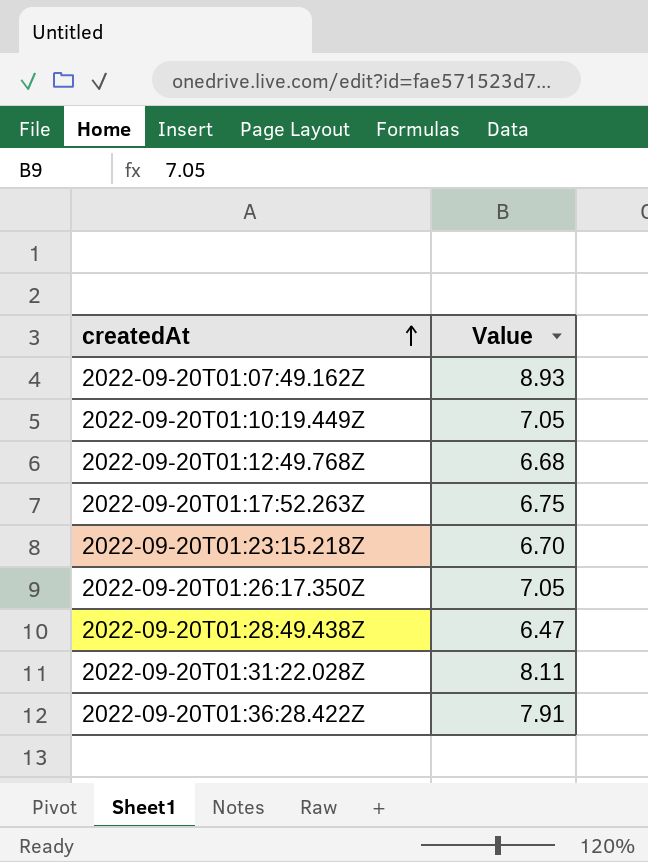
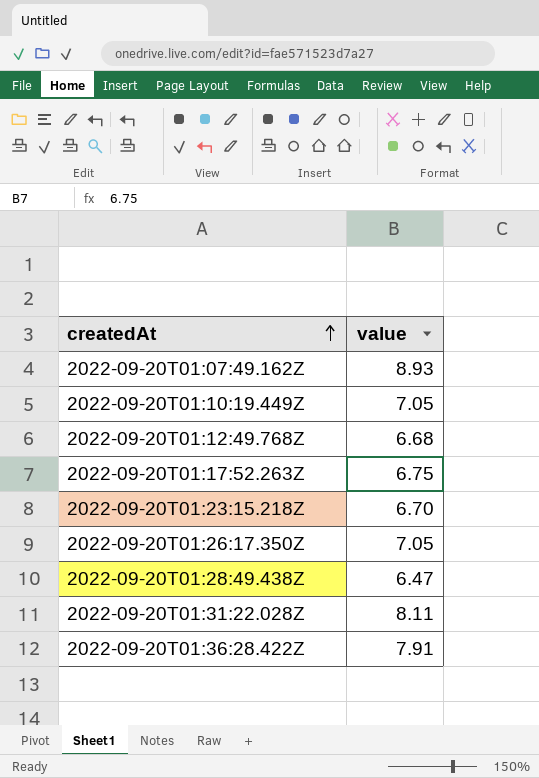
column name: Value -> value

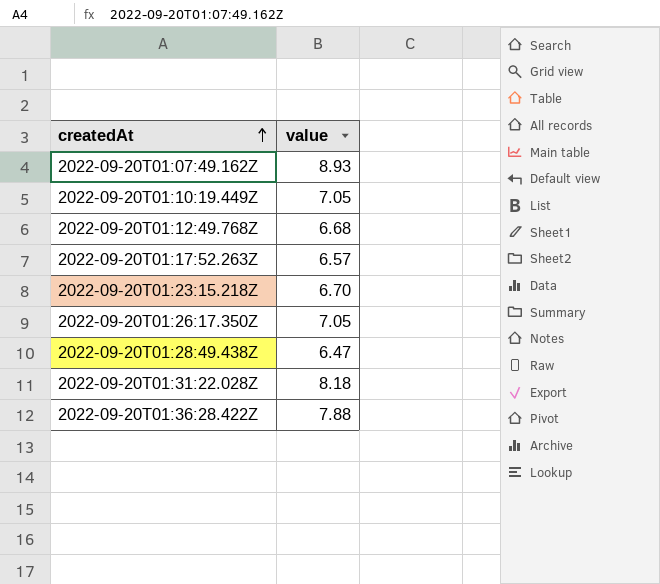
2022-09-20T01:17:52.263Z | value: 6.75 -> 6.57
2022-09-20T01:31:22.028Z | value: 8.11 -> 8.18
2022-09-20T01:36:28.422Z | value: 7.91 -> 7.88

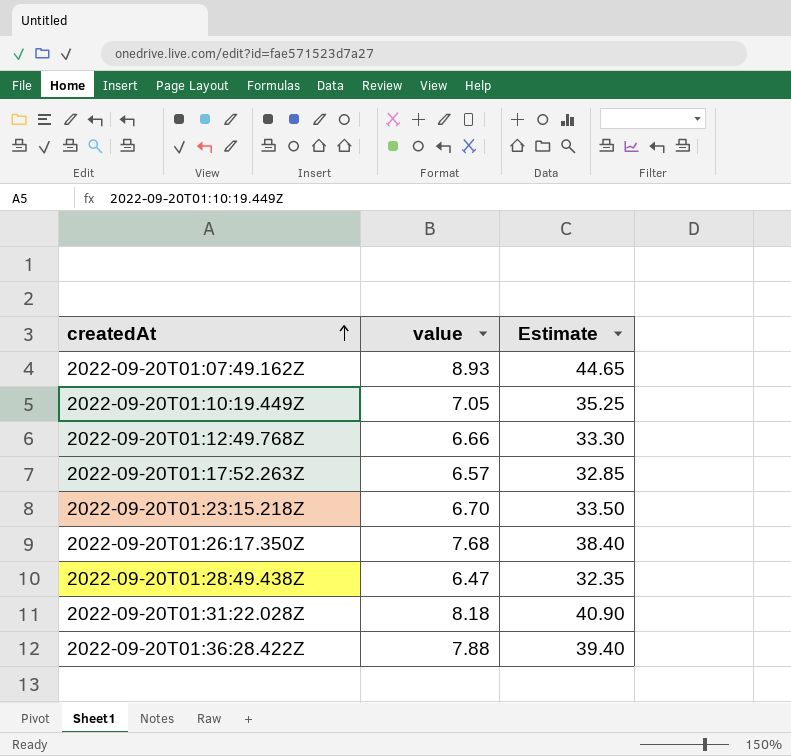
column Estimate | formula: none -> [value] * 5
2022-09-20T01:12:49.768Z | value: 6.68 -> 6.66
2022-09-20T01:26:17.350Z | value: 7.05 -> 7.68

